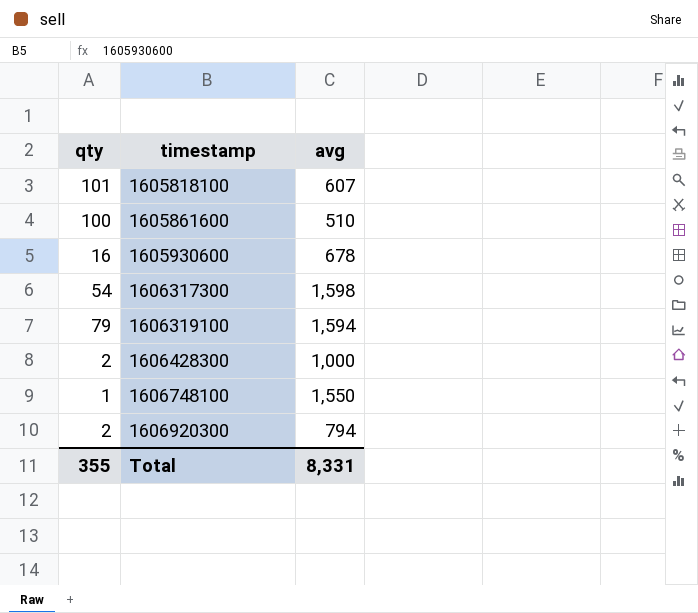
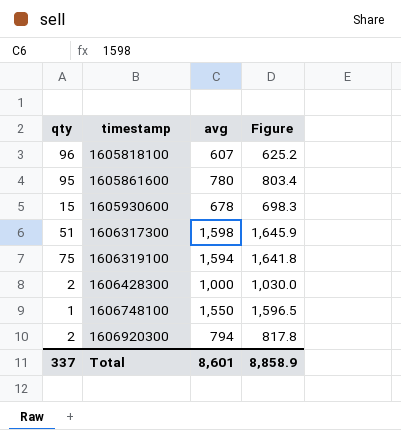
column Figure | formula: none -> [avg] * 1.03
1605818100 | qty: 101 -> 96
1605861600 | qty: 100 -> 95
1605861600 | avg: 510 -> 780
1605930600 | qty: 16 -> 15
1606317300 | qty: 54 -> 51
1606319100 | qty: 79 -> 75
Total | qty: 355 -> 337
Total | avg: 8,331 -> 8,601

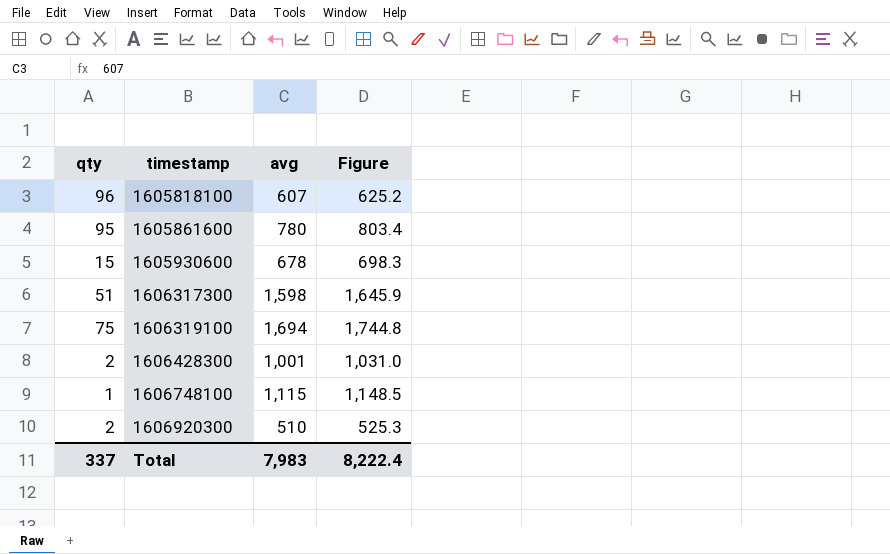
1606319100 | avg: 1,594 -> 1,694
1606319100 | Figure: 1,641.8 -> 1,744.8
1606428300 | avg: 1,000 -> 1,001
1606428300 | Figure: 1,030.0 -> 1,031.0
1606748100 | avg: 1,550 -> 1,115
1606748100 | Figure: 1,596.5 -> 1,148.5
1606920300 | avg: 794 -> 510
1606920300 | Figure: 817.8 -> 525.3
Total | avg: 8,601 -> 7,983
Total | Figure: 8,858.9 -> 8,222.4

